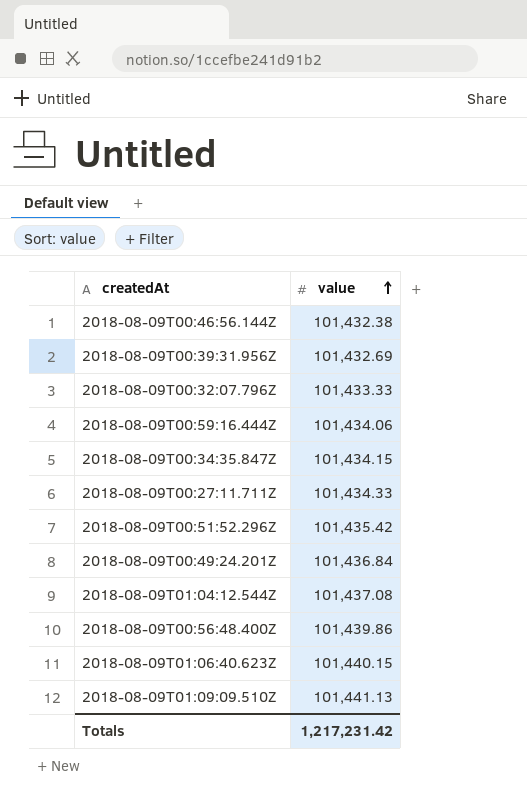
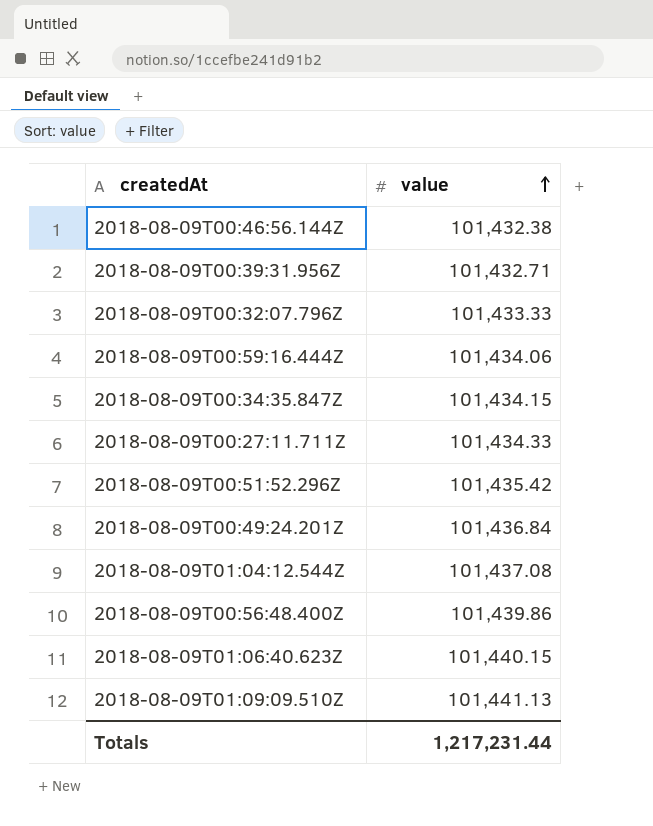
2018-08-09T00:39:31.956Z | value: 101,432.69 -> 101,432.71
Totals | value: 1,217,231.42 -> 1,217,231.44

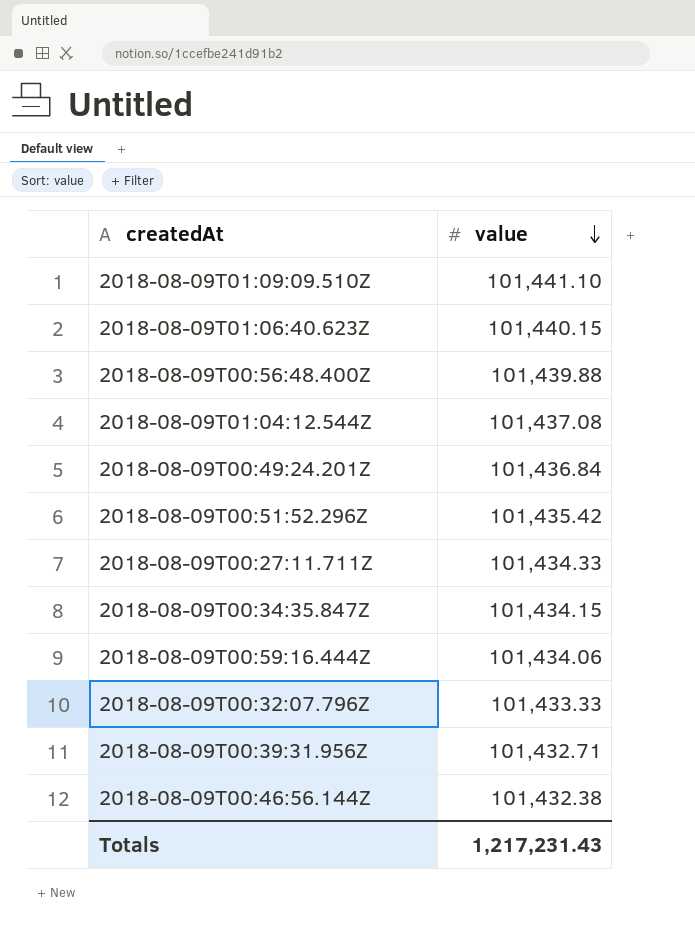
row order: value ascending -> value descending
2018-08-09T01:09:09.510Z | value: 101,441.13 -> 101,441.10
2018-08-09T00:56:48.400Z | value: 101,439.86 -> 101,439.88
Totals | value: 1,217,231.44 -> 1,217,231.43

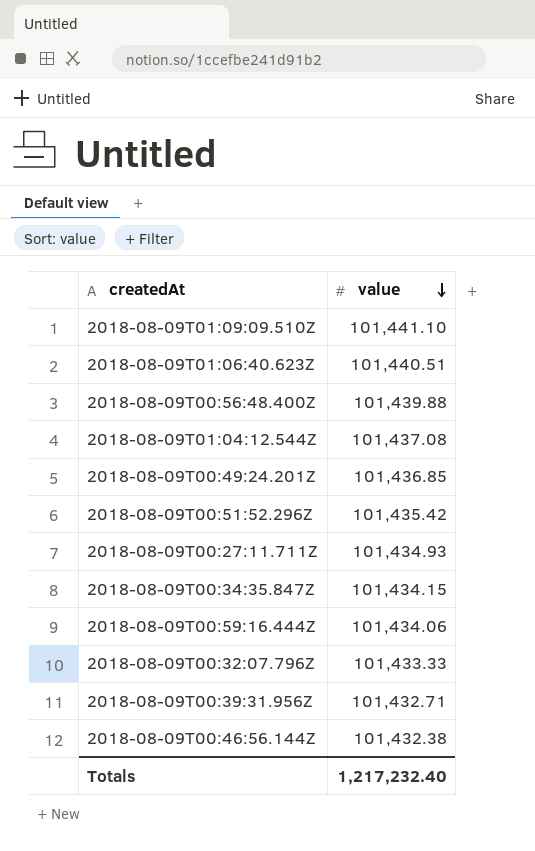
2018-08-09T01:06:40.623Z | value: 101,440.15 -> 101,440.51
2018-08-09T00:49:24.201Z | value: 101,436.84 -> 101,436.85
2018-08-09T00:27:11.711Z | value: 101,434.33 -> 101,434.93
Totals | value: 1,217,231.43 -> 1,217,232.40

